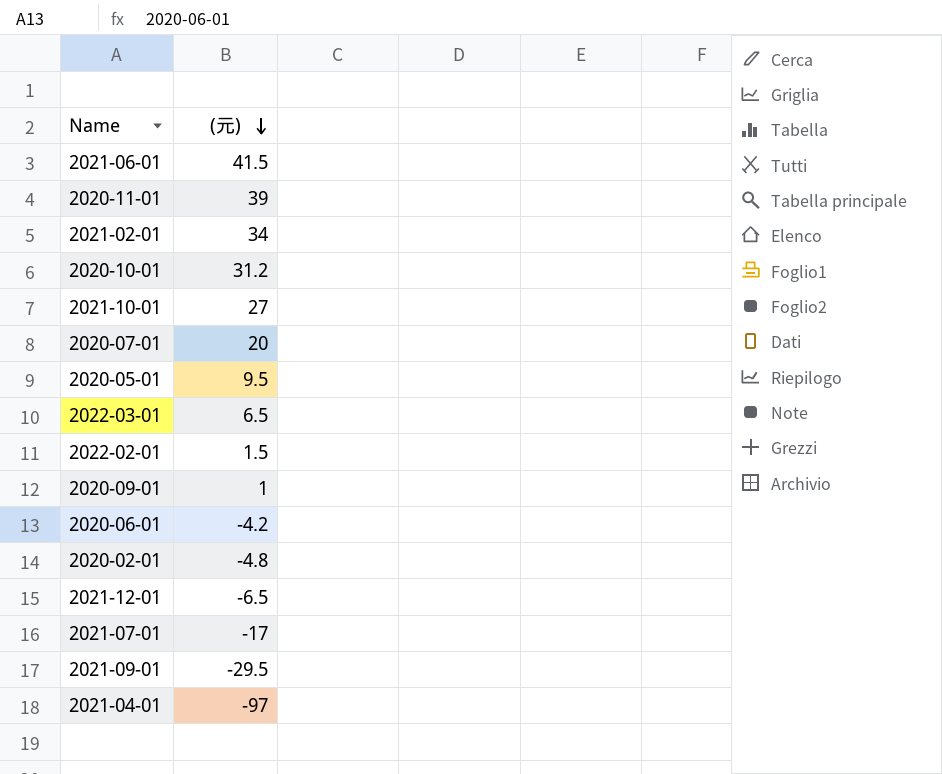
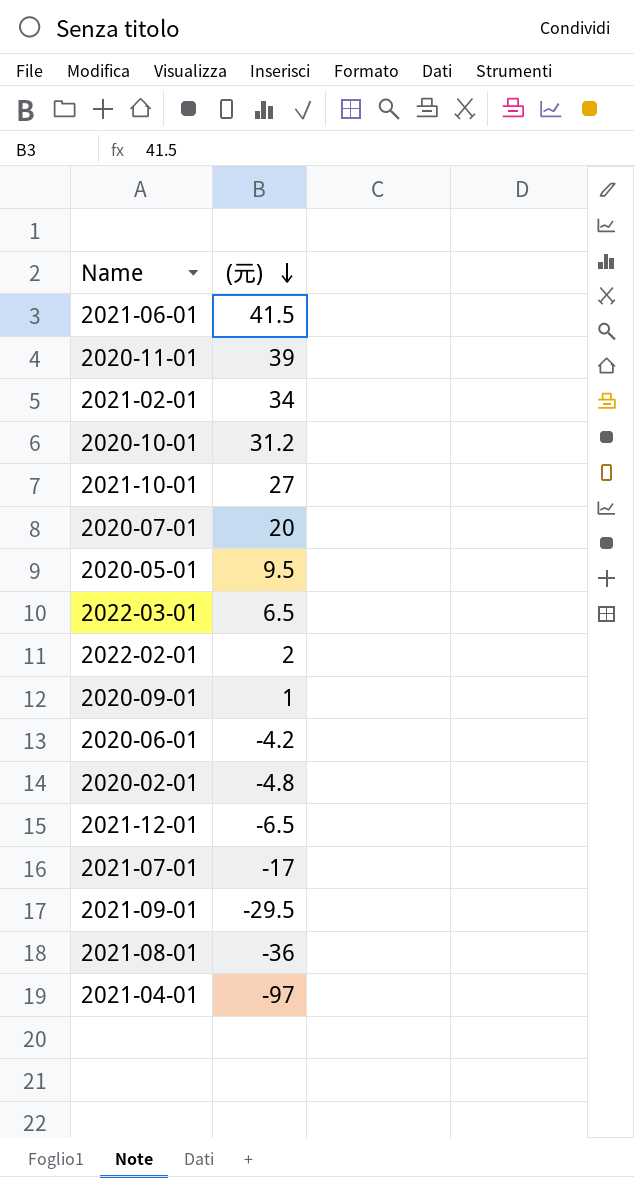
2022-02-01 | (元): 1.5 -> 2
row 2021-08-01: none -> -36

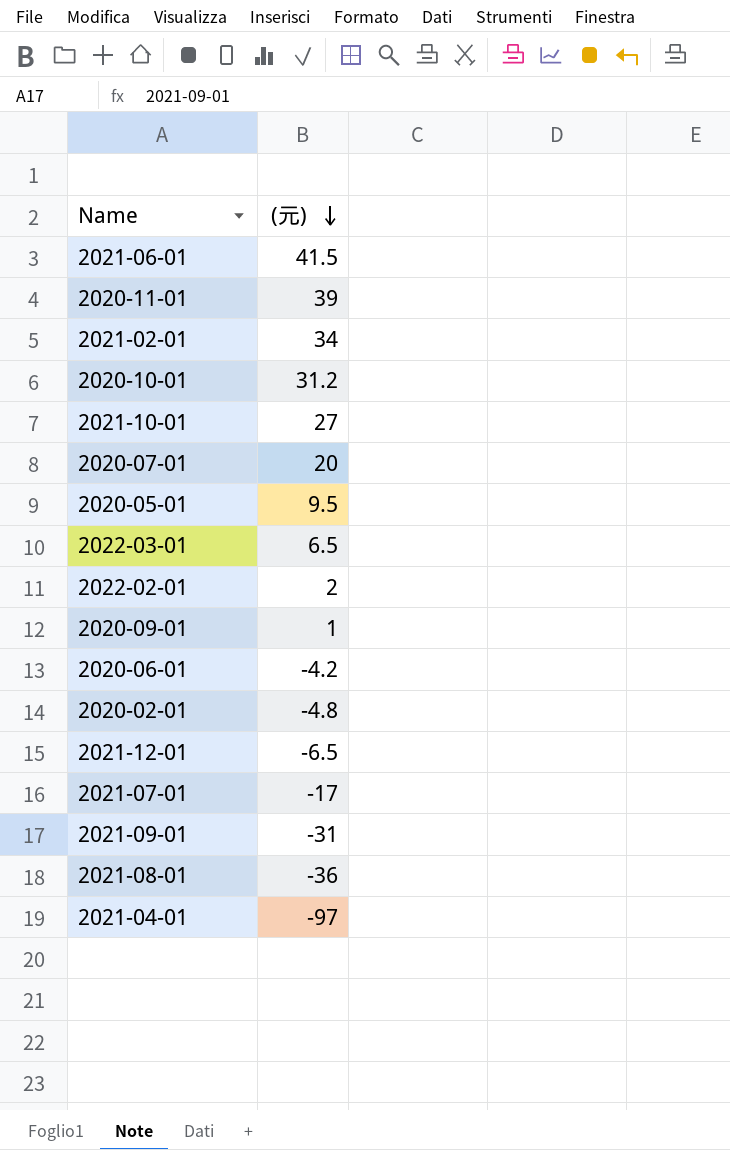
2021-09-01 | (元): -29.5 -> -31

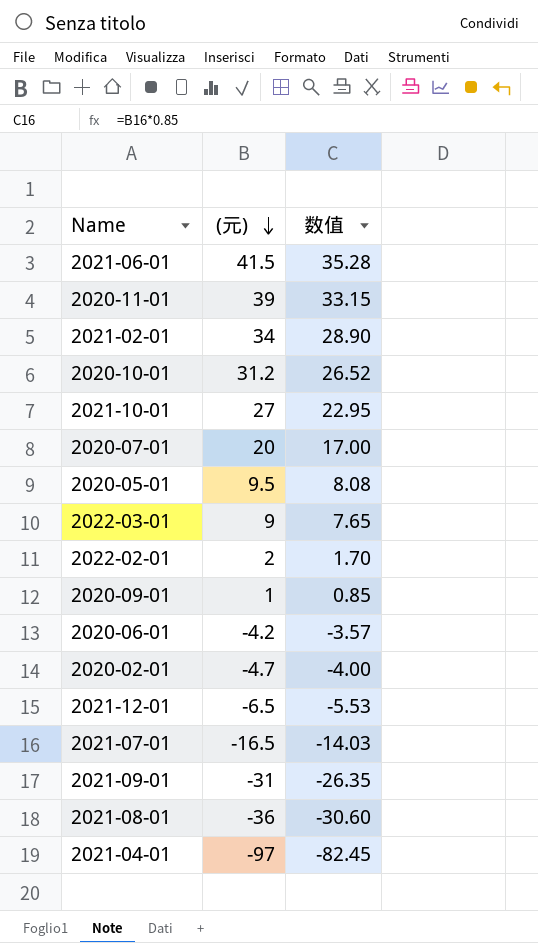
column 数值 | formula: none -> [(元)] * 0.85
2022-03-01 | (元): 6.5 -> 9
2020-02-01 | (元): -4.8 -> -4.7
2021-07-01 | (元): -17 -> -16.5

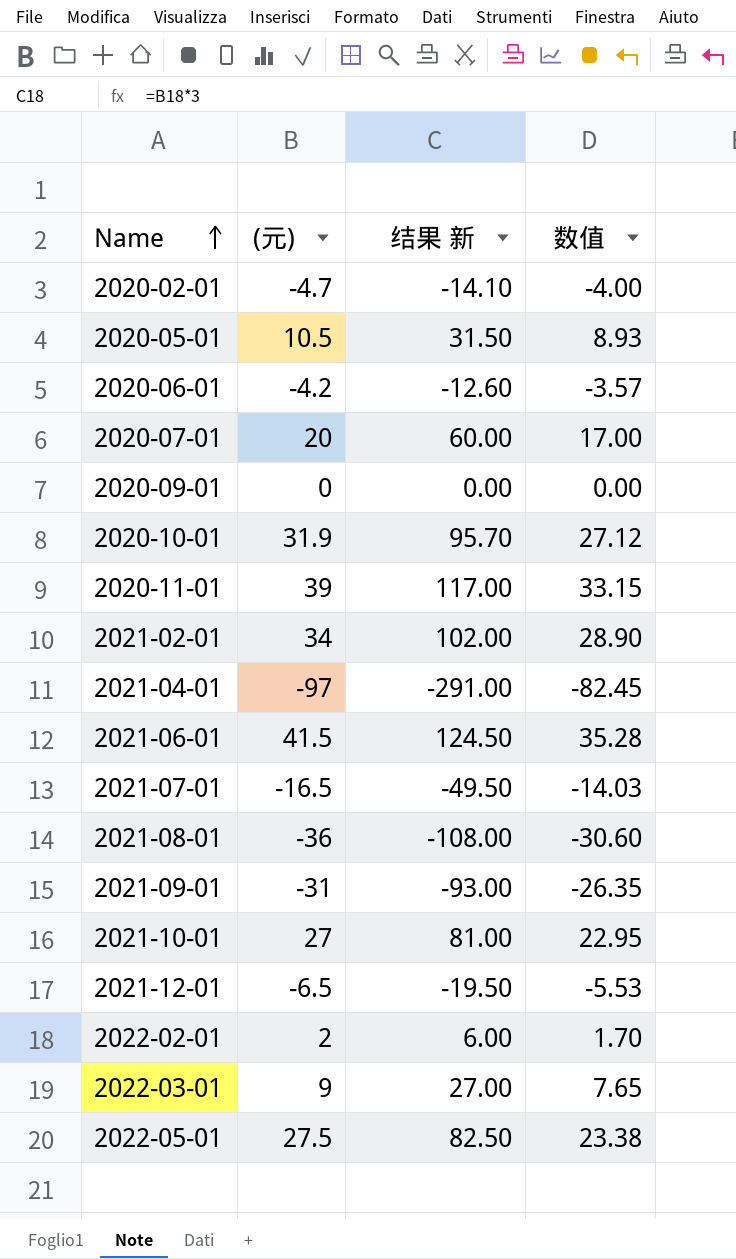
row order: (元) descending -> Name ascending
column 结果 新 | formula: none -> [(元)] * 3
2020-05-01 | (元): 9.5 -> 10.5
2020-05-01 | 数值: 8.08 -> 8.93
2020-09-01 | (元): 1 -> 0
2020-09-01 | 数值: 0.85 -> 0.00
2020-10-01 | (元): 31.2 -> 31.9
2020-10-01 | 数值: 26.52 -> 27.12
row 2022-05-01: none -> 27.5 | 82.50 | 23.38

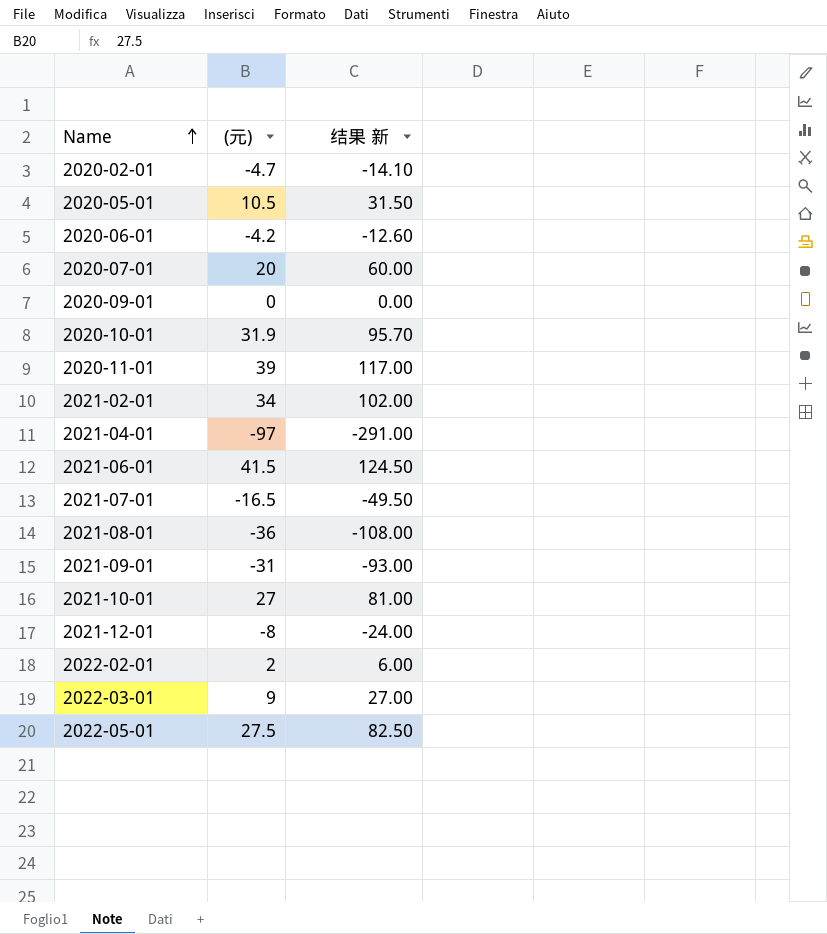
column 数值 | formula: [(元)] * 0.85 -> none
2021-12-01 | (元): -6.5 -> -8
2021-12-01 | 结果 新: -19.50 -> -24.00

